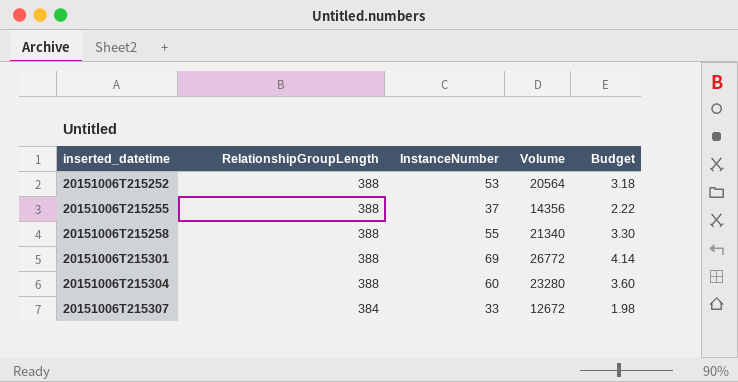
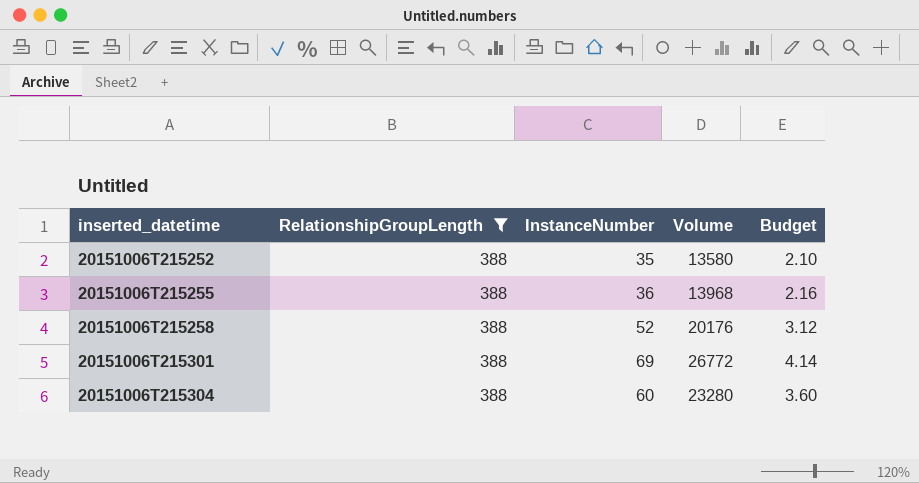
filter: none -> RelationshipGroupLength = 388
20151006T215252 | InstanceNumber: 53 -> 35
20151006T215252 | Volume: 20564 -> 13580
20151006T215252 | Budget: 3.18 -> 2.10
20151006T215255 | InstanceNumber: 37 -> 36
20151006T215255 | Volume: 14356 -> 13968
20151006T215255 | Budget: 2.22 -> 2.16
20151006T215258 | InstanceNumber: 55 -> 52
20151006T215258 | Volume: 21340 -> 20176
20151006T215258 | Budget: 3.30 -> 3.12

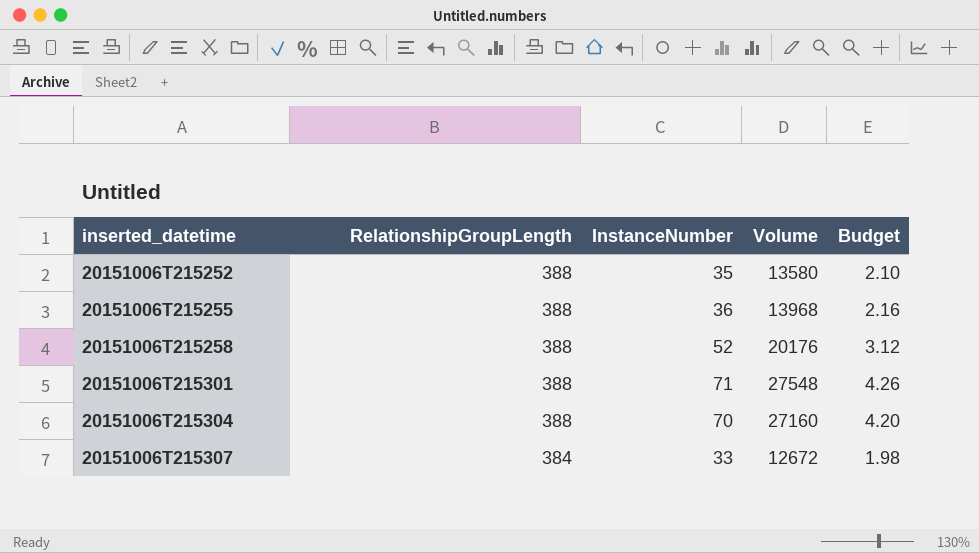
filter: RelationshipGroupLength = 388 -> none
20151006T215301 | InstanceNumber: 69 -> 71
20151006T215301 | Volume: 26772 -> 27548
20151006T215301 | Budget: 4.14 -> 4.26
20151006T215304 | InstanceNumber: 60 -> 70
20151006T215304 | Volume: 23280 -> 27160
20151006T215304 | Budget: 3.60 -> 4.20

